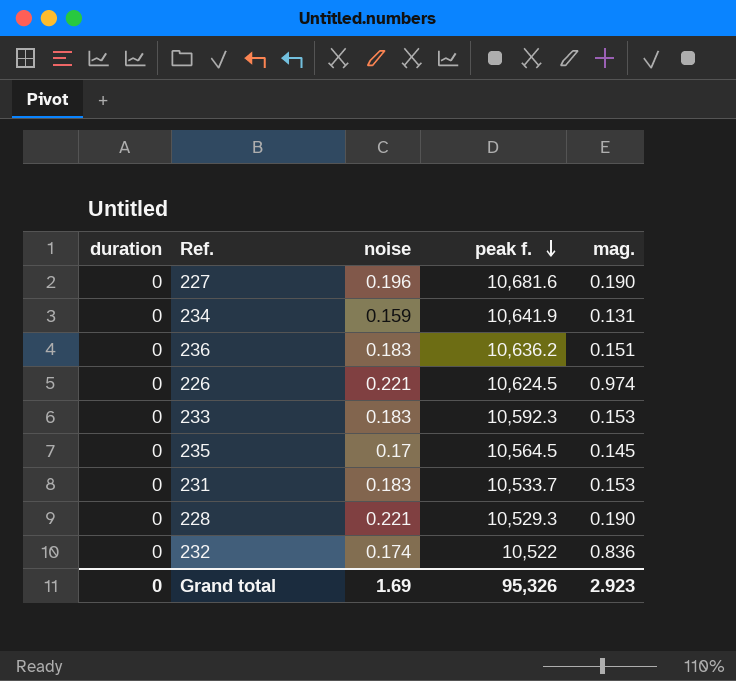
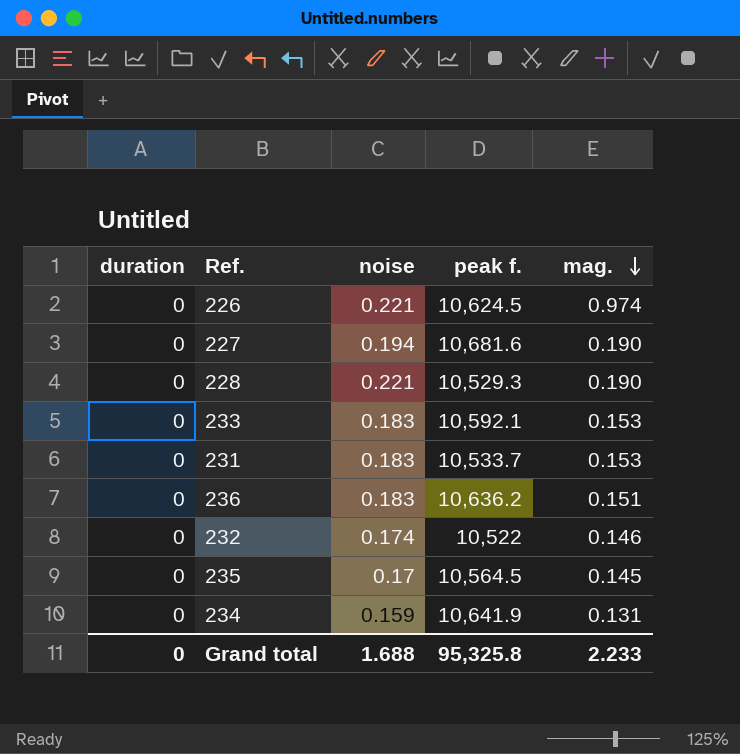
row order: peak f. descending -> mag. descending
227 | noise: 0.196 -> 0.194
233 | peak f.: 10,592.3 -> 10,592.1
232 | mag.: 0.836 -> 0.146
Grand total | noise: 1.69 -> 1.688
Grand total | peak f.: 95,326 -> 95,325.8
Grand total | mag.: 2.923 -> 2.233

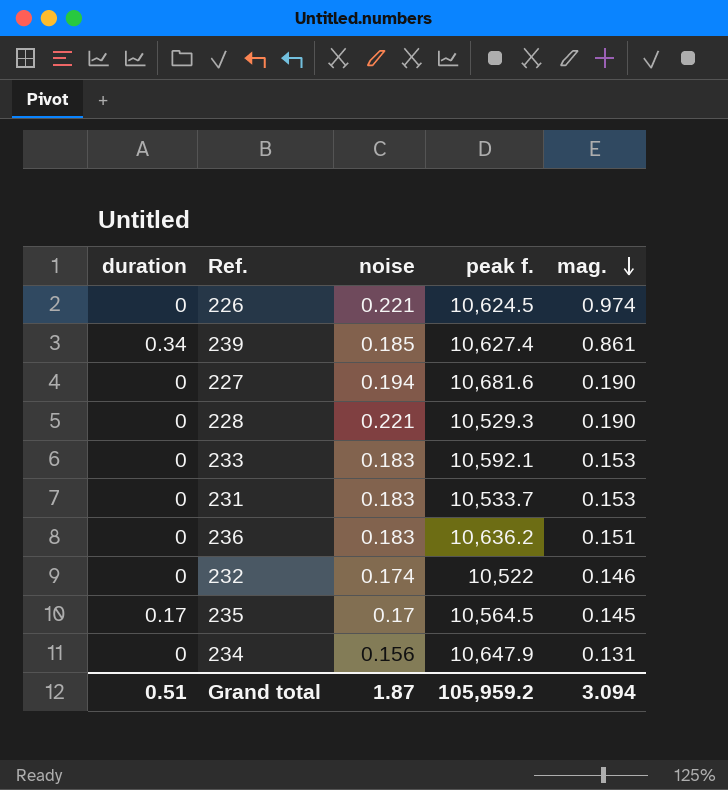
row 239: none -> 0.34 | 0.185 | 10,627.4 | 0.861
235 | duration: 0 -> 0.17
234 | noise: 0.159 -> 0.156
234 | peak f.: 10,641.9 -> 10,647.9
Grand total | duration: 0 -> 0.51
Grand total | noise: 1.688 -> 1.87
Grand total | peak f.: 95,325.8 -> 105,959.2
Grand total | mag.: 2.233 -> 3.094

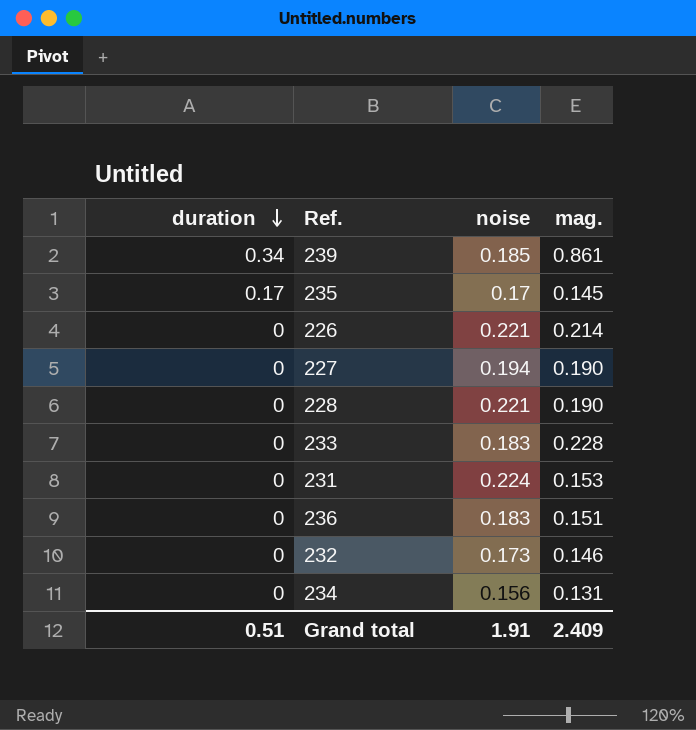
row order: mag. descending -> duration descending
column peak f. | position: 4 -> none
226 | mag.: 0.974 -> 0.214
233 | mag.: 0.153 -> 0.228
231 | noise: 0.183 -> 0.224
232 | noise: 0.174 -> 0.173
Grand total | noise: 1.87 -> 1.91
Grand total | mag.: 3.094 -> 2.409

